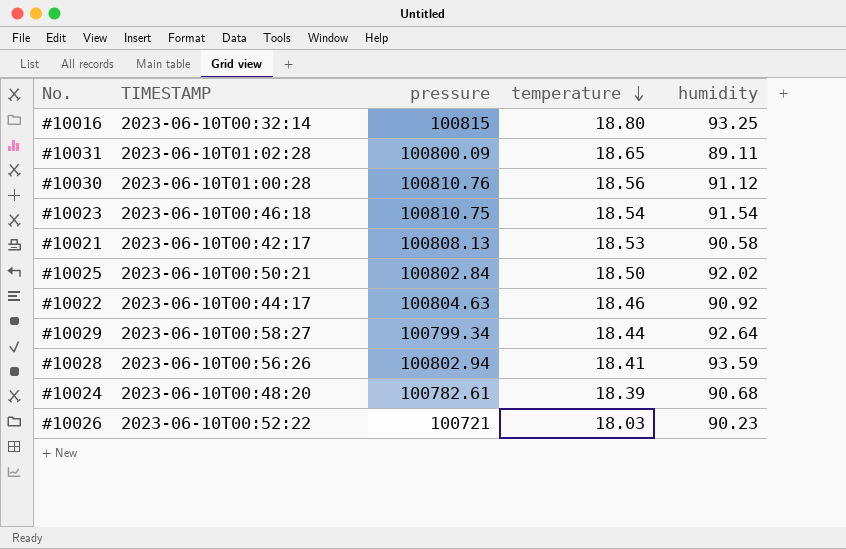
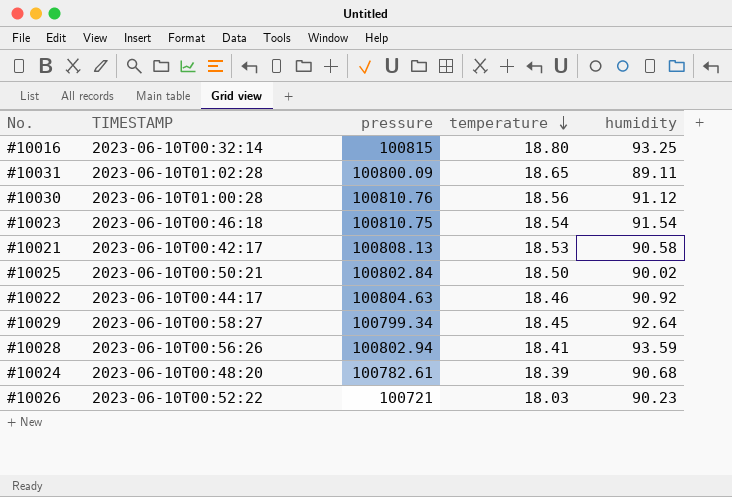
#10025 | humidity: 92.02 -> 90.02
#10029 | temperature: 18.44 -> 18.45

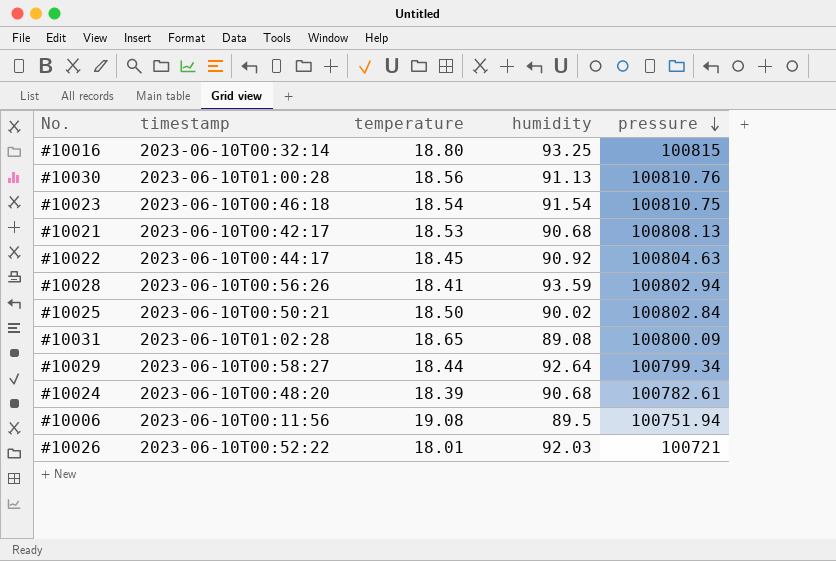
row order: temperature descending -> pressure descending
column name: TIMESTAMP -> timestamp
column pressure | position: 3 -> 5
#10030 | humidity: 91.12 -> 91.13
#10021 | humidity: 90.58 -> 90.68
#10022 | temperature: 18.46 -> 18.45
#10031 | humidity: 89.11 -> 89.08
#10029 | temperature: 18.45 -> 18.44
row #10006: none -> 2023-06-10T00:11:56 | 19.08 | 89.5 | 100751.94
#10026 | temperature: 18.03 -> 18.01
#10026 | humidity: 90.23 -> 92.03

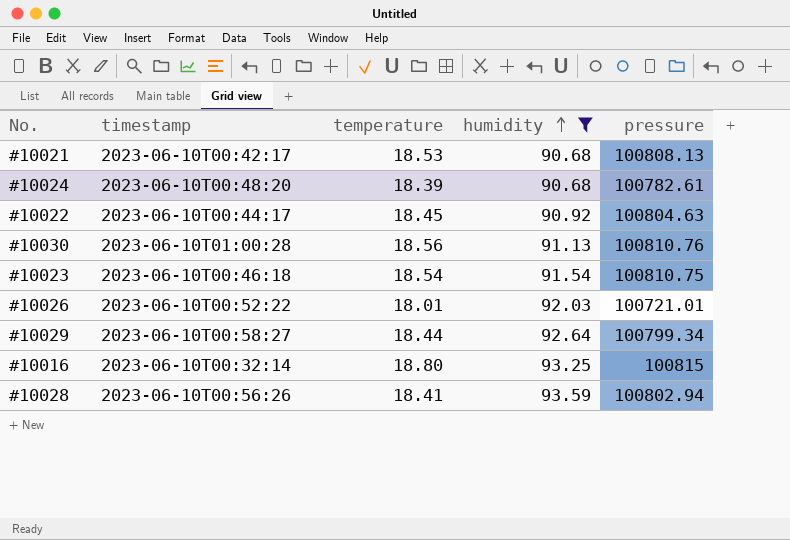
filter: none -> humidity >= 90.68
row order: pressure descending -> humidity ascending
#10026 | pressure: 100721 -> 100721.01

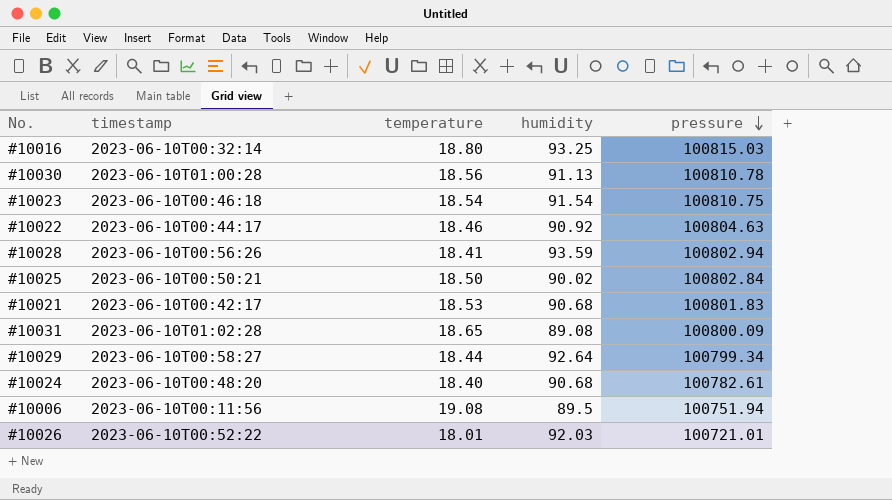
filter: humidity >= 90.68 -> none
row order: humidity ascending -> pressure descending
#10016 | pressure: 100815 -> 100815.03
#10030 | pressure: 100810.76 -> 100810.78
#10022 | temperature: 18.45 -> 18.46
#10021 | pressure: 100808.13 -> 100801.83
#10024 | temperature: 18.39 -> 18.40

